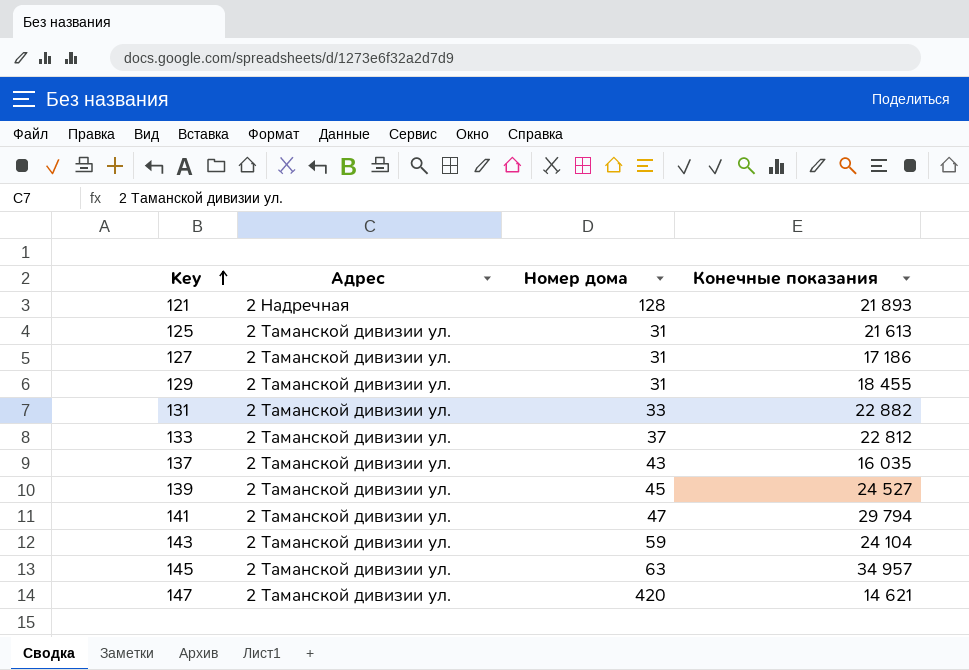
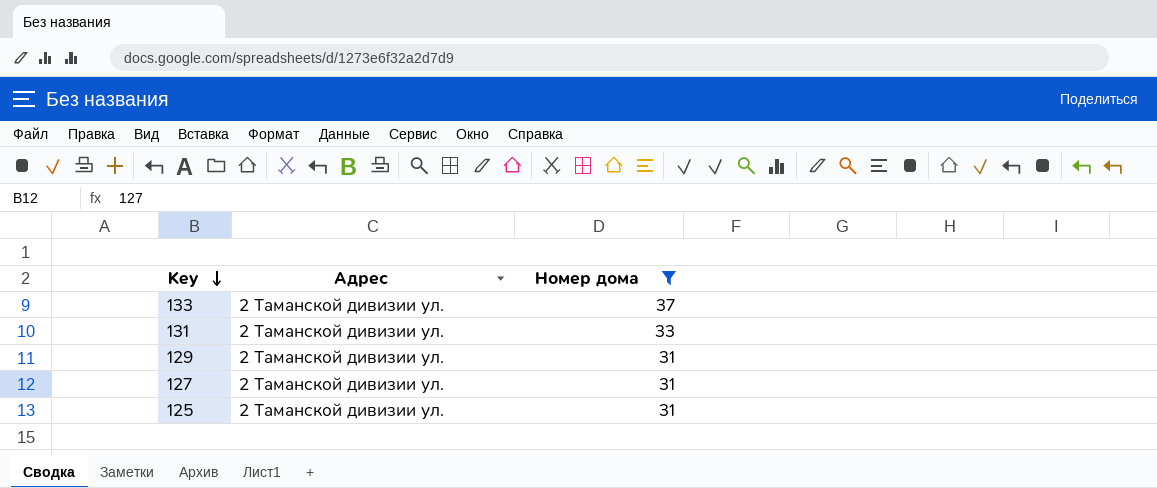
filter: none -> Номер дома <= 37
row order: Key ascending -> Key descending
column Конечные показания | position: 4 -> none

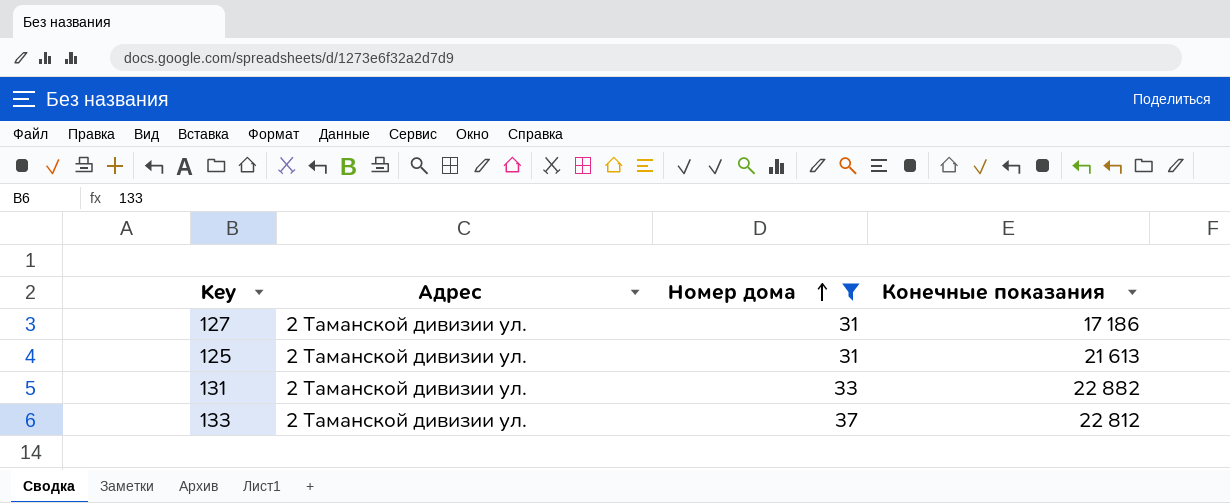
row order: Key descending -> Номер дома ascending
column Конечные показания | position: none -> 4
row 129: 2 Таманской дивизии ул. | 31 -> none

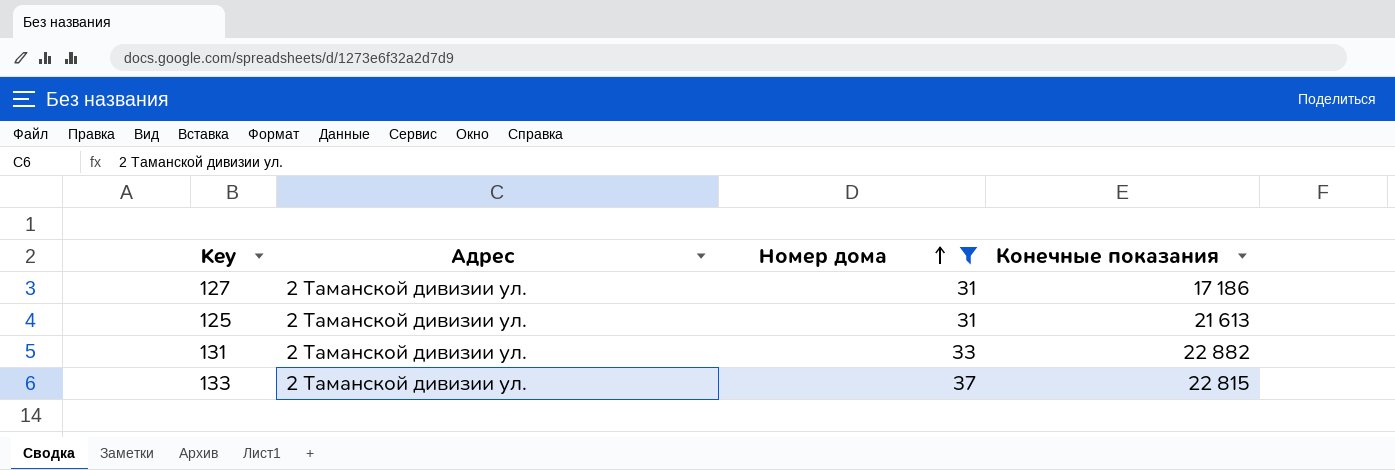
133 | Конечные показания: 22 812 -> 22 815

